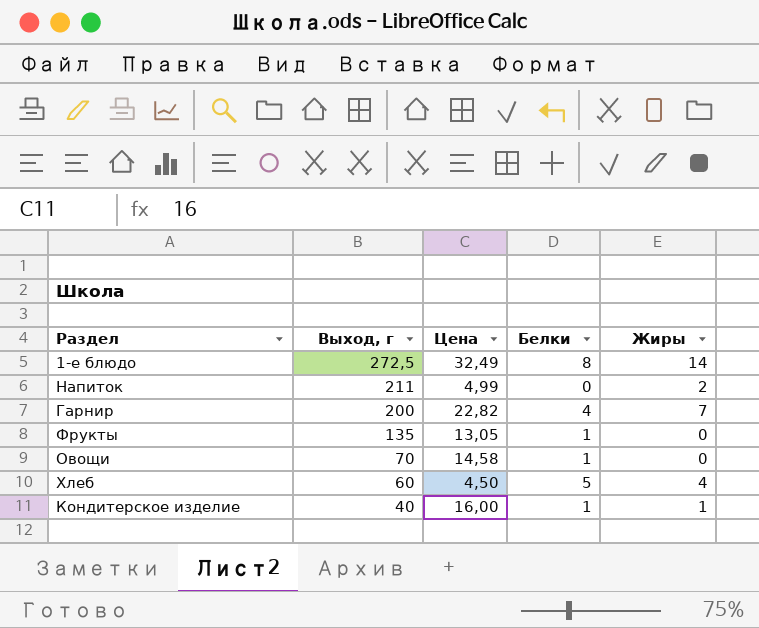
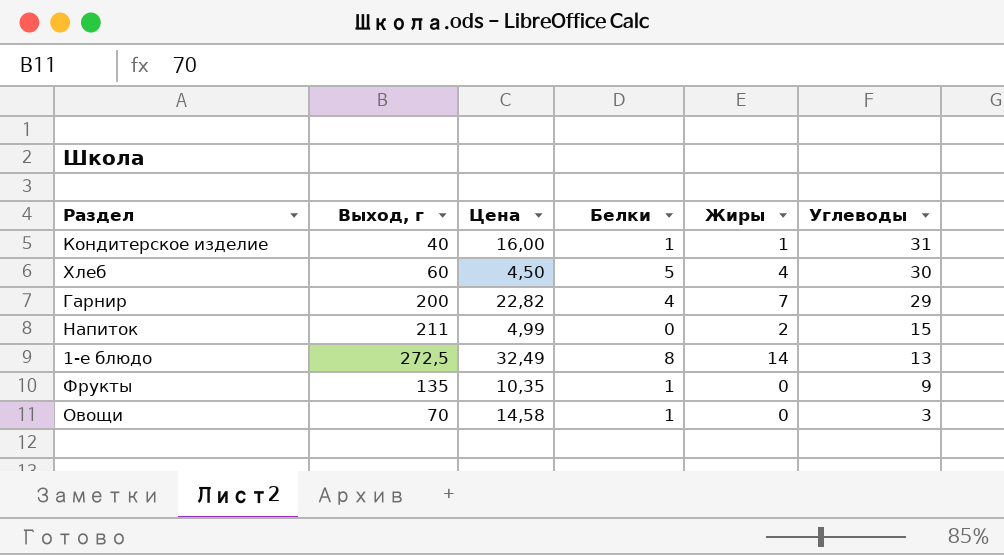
row order: Выход, г descending -> Углеводы descending
column Углеводы | position: none -> 6
Фрукты | Цена: 13,05 -> 10,35

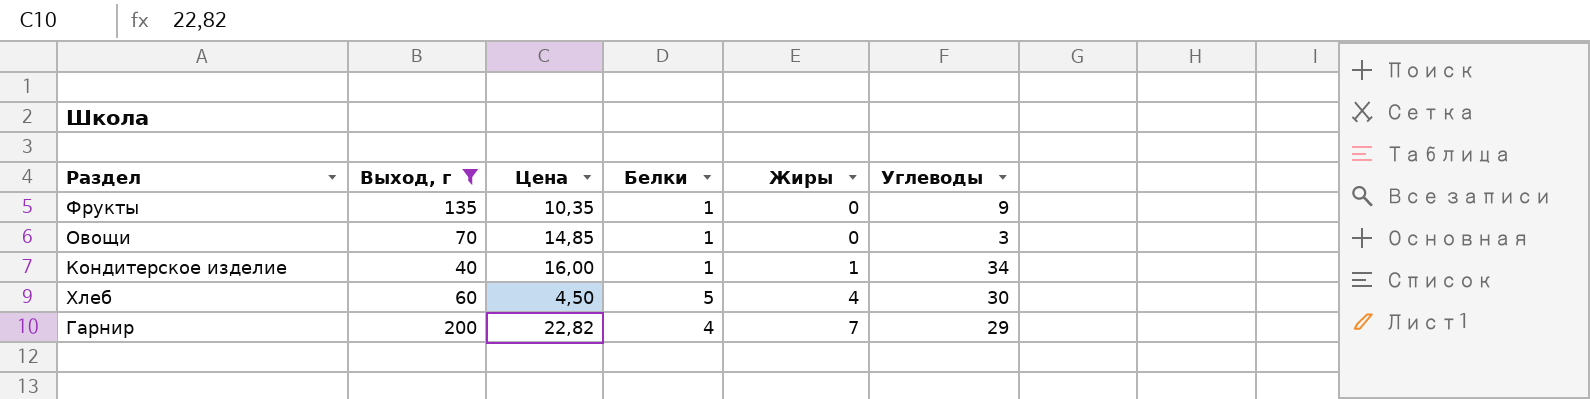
filter: none -> Выход, г <= 200
row order: Углеводы descending -> Жиры ascending
Овощи | Цена: 14,58 -> 14,85
Кондитерское изделие | Углеводы: 31 -> 34

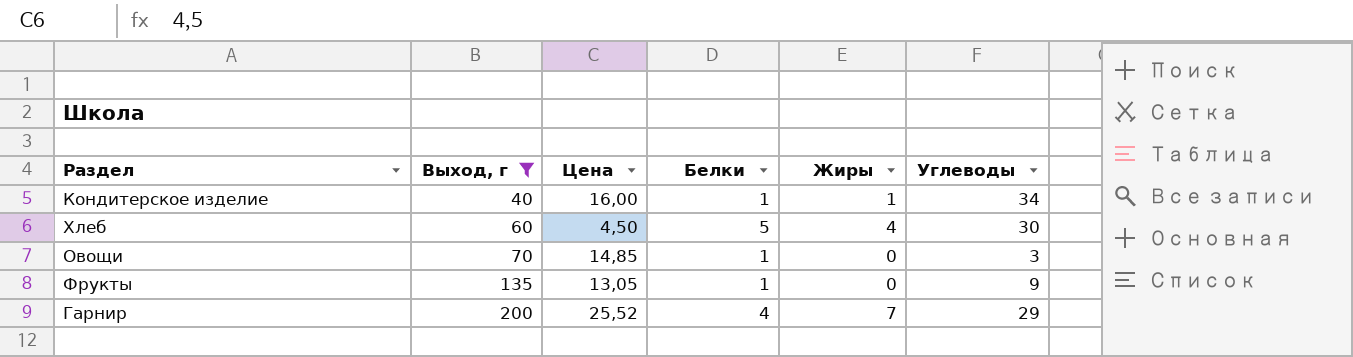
row order: Жиры ascending -> Выход, г ascending
Фрукты | Цена: 10,35 -> 13,05
Гарнир | Цена: 22,82 -> 25,52

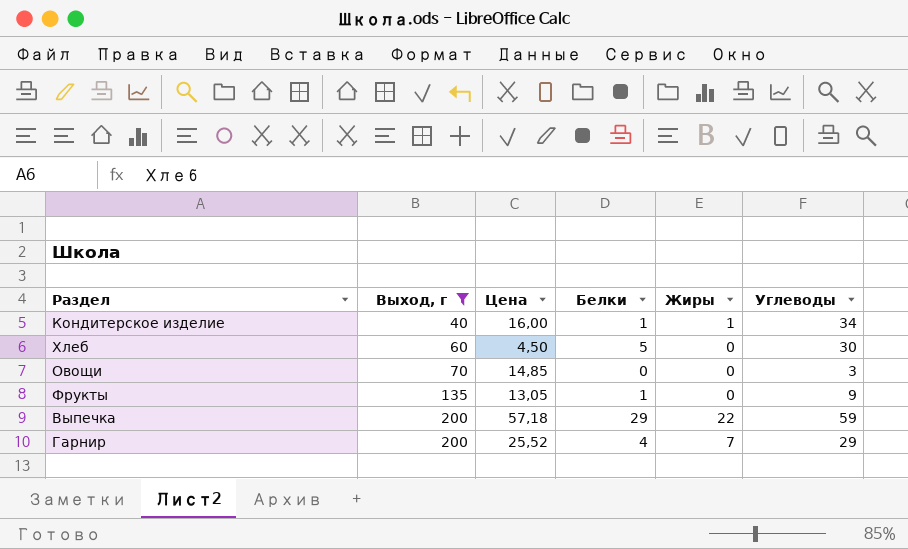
Хлеб | Жиры: 4 -> 0
Овощи | Белки: 1 -> 0
row Выпечка: none -> 200 | 57,18 | 29 | 22 | 59

